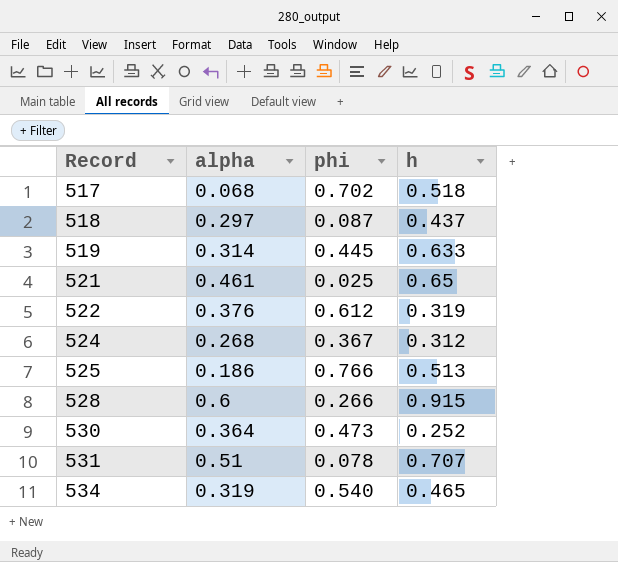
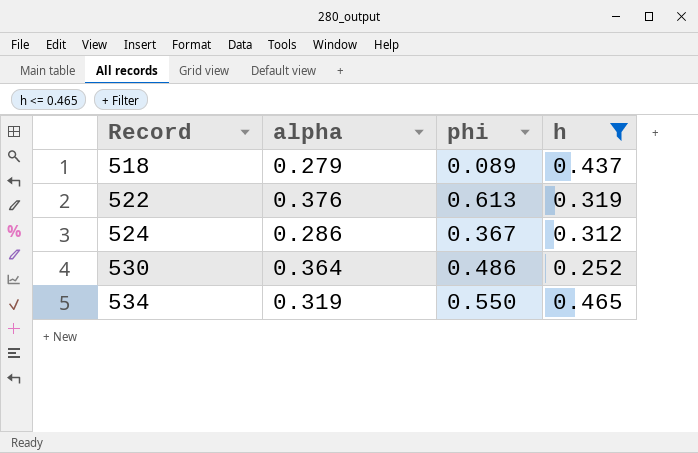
filter: none -> h <= 0.465
518 | alpha: 0.297 -> 0.279
518 | phi: 0.087 -> 0.089
522 | phi: 0.612 -> 0.613
524 | alpha: 0.268 -> 0.286
530 | phi: 0.473 -> 0.486
534 | phi: 0.540 -> 0.550

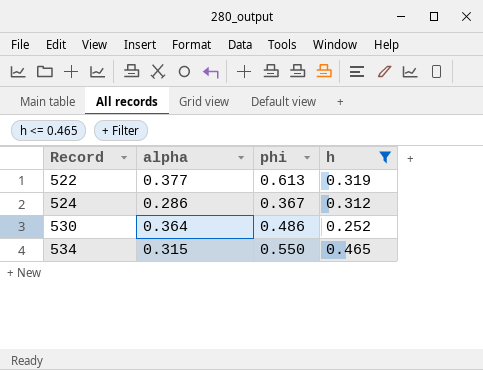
row 518: 0.279 | 0.089 | 0.437 -> none
522 | alpha: 0.376 -> 0.377
534 | alpha: 0.319 -> 0.315

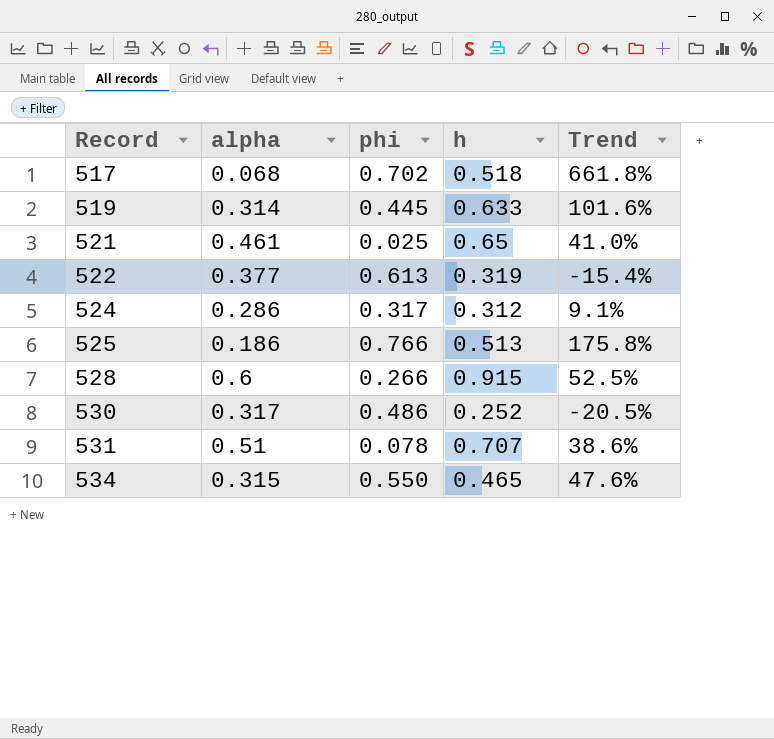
filter: h <= 0.465 -> none
column Trend | formula: none -> ([h] - [alpha]) / [alpha]
524 | phi: 0.367 -> 0.317
530 | alpha: 0.364 -> 0.317

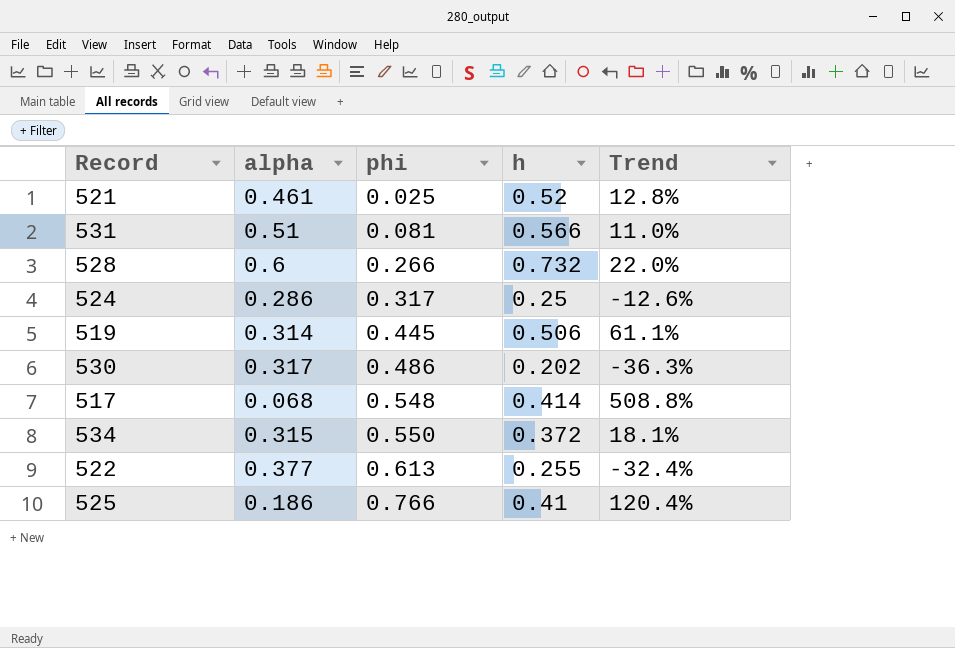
row order: Record ascending -> phi ascending
521 | h: 0.65 -> 0.52
521 | Trend: 41.0% -> 12.8%
531 | phi: 0.078 -> 0.081
531 | h: 0.707 -> 0.566
531 | Trend: 38.6% -> 11.0%
528 | h: 0.915 -> 0.732
528 | Trend: 52.5% -> 22.0%
524 | h: 0.312 -> 0.25
524 | Trend: 9.1% -> -12.6%
519 | h: 0.633 -> 0.506
519 | Trend: 101.6% -> 61.1%
530 | h: 0.252 -> 0.202
530 | Trend: -20.5% -> -36.3%
517 | phi: 0.702 -> 0.548
517 | h: 0.518 -> 0.414
517 | Trend: 661.8% -> 508.8%
534 | h: 0.465 -> 0.372
534 | Trend: 47.6% -> 18.1%
522 | h: 0.319 -> 0.255
522 | Trend: -15.4% -> -32.4%
525 | h: 0.513 -> 0.41
525 | Trend: 175.8% -> 120.4%

